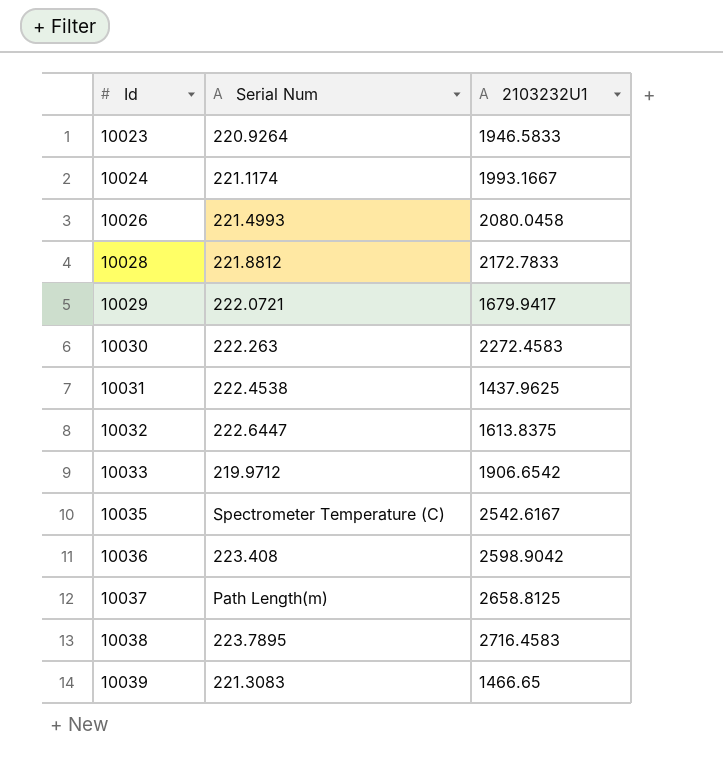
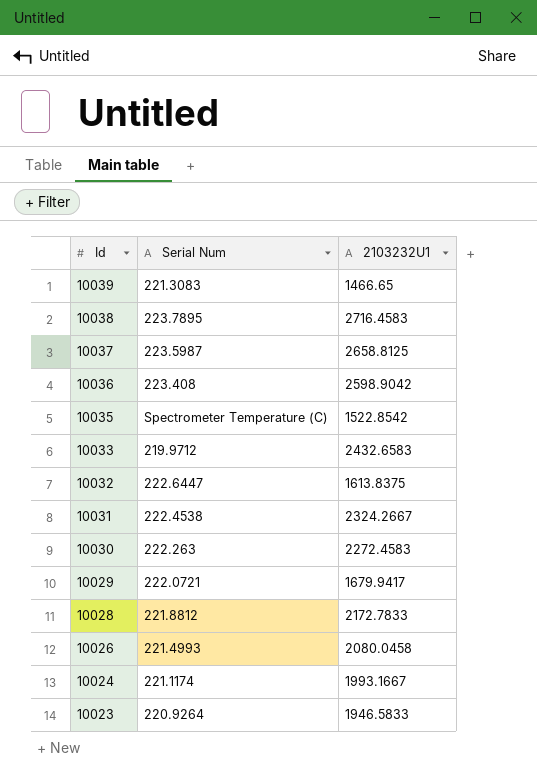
row order: Id ascending -> Id descending
10037 | Serial Num: Path Length(m) -> 223.5987
10035 | 2103232U1: 2542.6167 -> 1522.8542
10033 | 2103232U1: 1906.6542 -> 2432.6583
10031 | 2103232U1: 1437.9625 -> 2324.2667

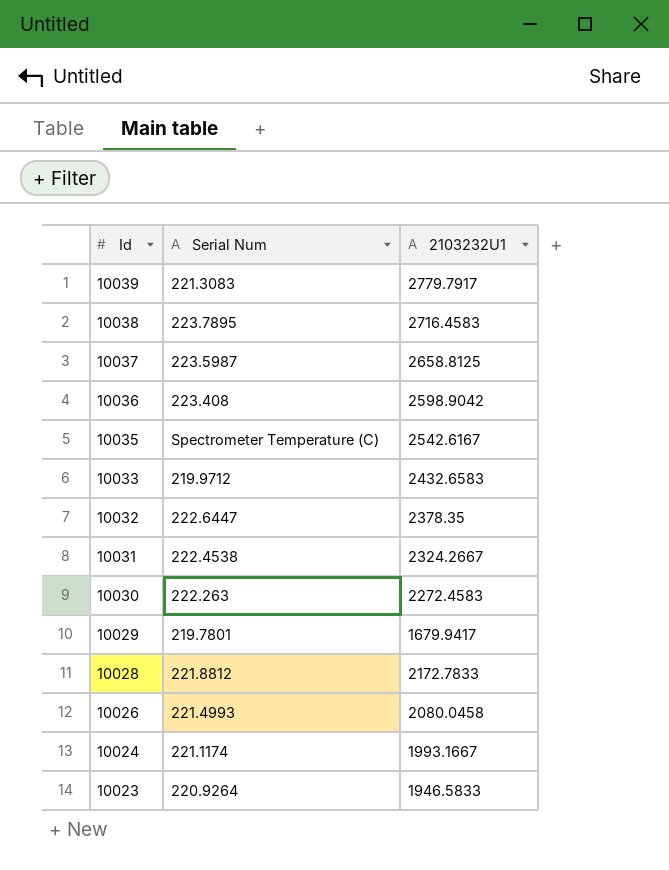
10039 | 2103232U1: 1466.65 -> 2779.7917
10035 | 2103232U1: 1522.8542 -> 2542.6167
10032 | 2103232U1: 1613.8375 -> 2378.35
10029 | Serial Num: 222.0721 -> 219.7801

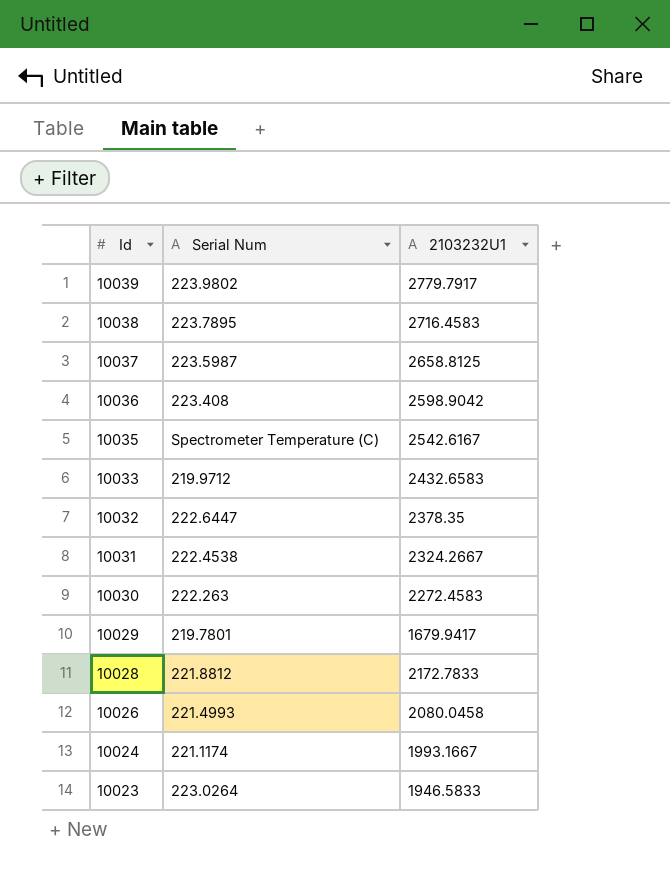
10039 | Serial Num: 221.3083 -> 223.9802
10023 | Serial Num: 220.9264 -> 223.0264

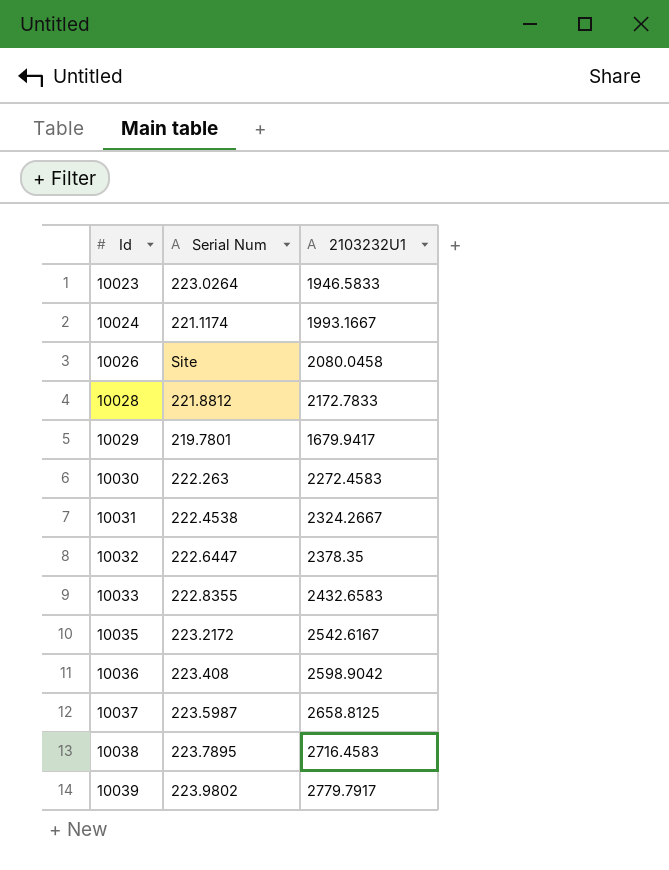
row order: Id descending -> Id ascending
10026 | Serial Num: 221.4993 -> Site
10033 | Serial Num: 219.9712 -> 222.8355
10035 | Serial Num: Spectrometer Temperature (C) -> 223.2172

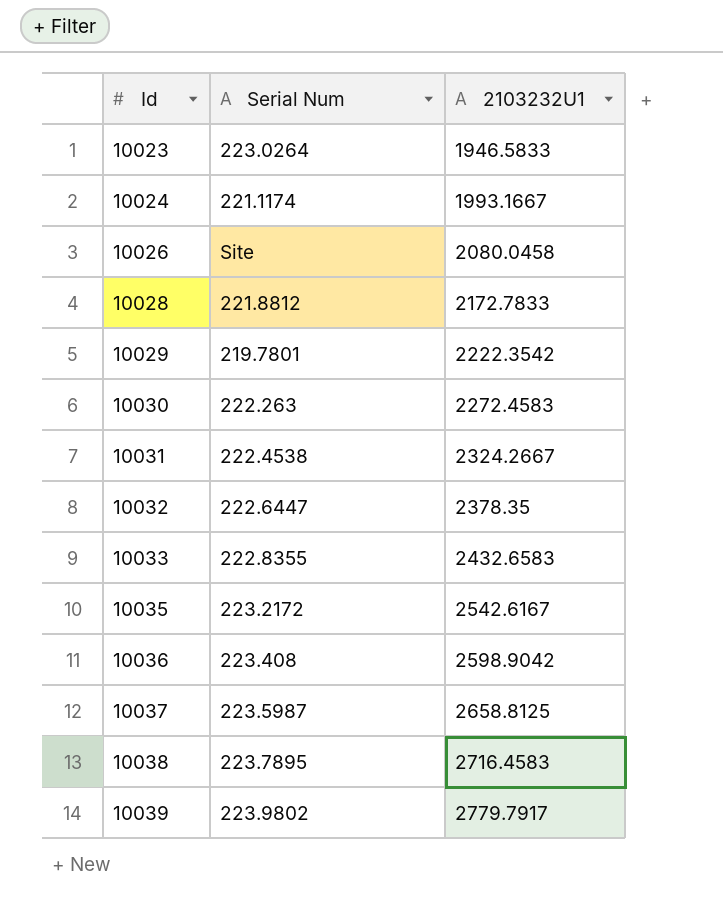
10029 | 2103232U1: 1679.9417 -> 2222.3542

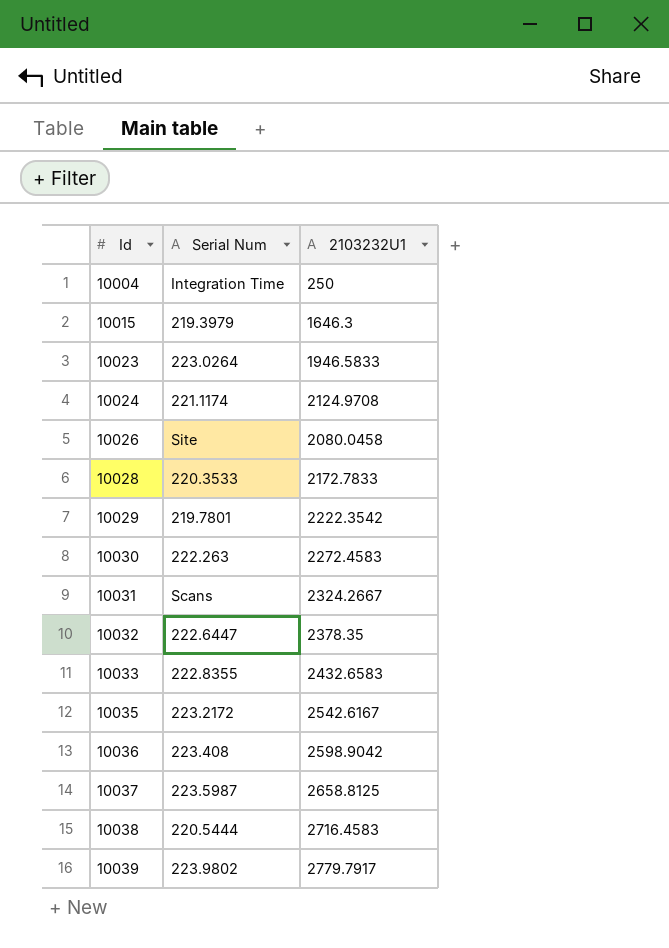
row 10004: none -> Integration Time | 250
row 10015: none -> 219.3979 | 1646.3
10024 | 2103232U1: 1993.1667 -> 2124.9708
10028 | Serial Num: 221.8812 -> 220.3533
10031 | Serial Num: 222.4538 -> Scans
10038 | Serial Num: 223.7895 -> 220.5444

